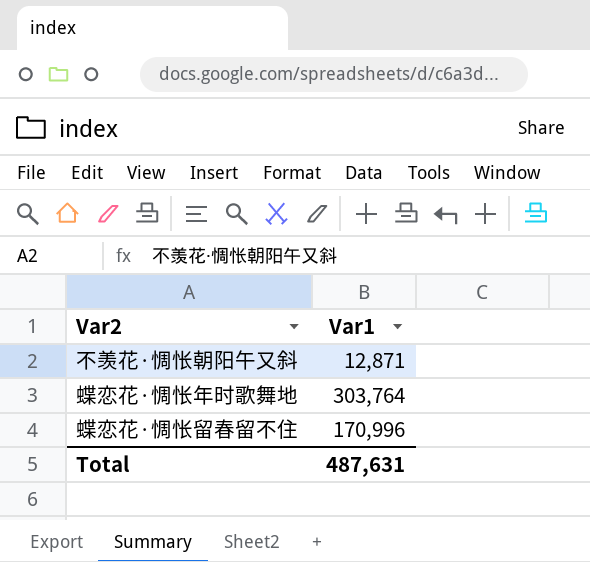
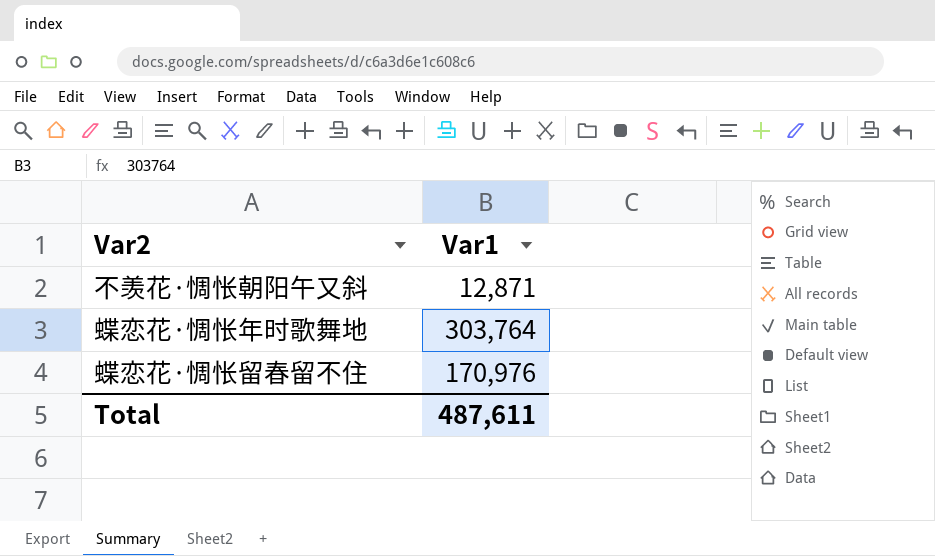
蝶恋花·惆怅留春留不住 | Var1: 170,996 -> 170,976
Total | Var1: 487,631 -> 487,611

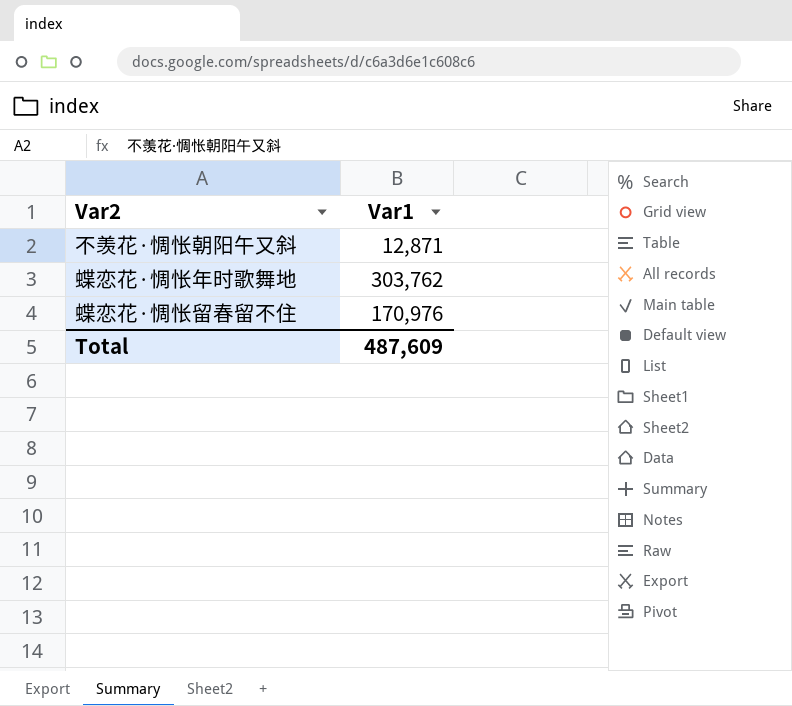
蝶恋花·惆怅年时歌舞地 | Var1: 303,764 -> 303,762
Total | Var1: 487,611 -> 487,609

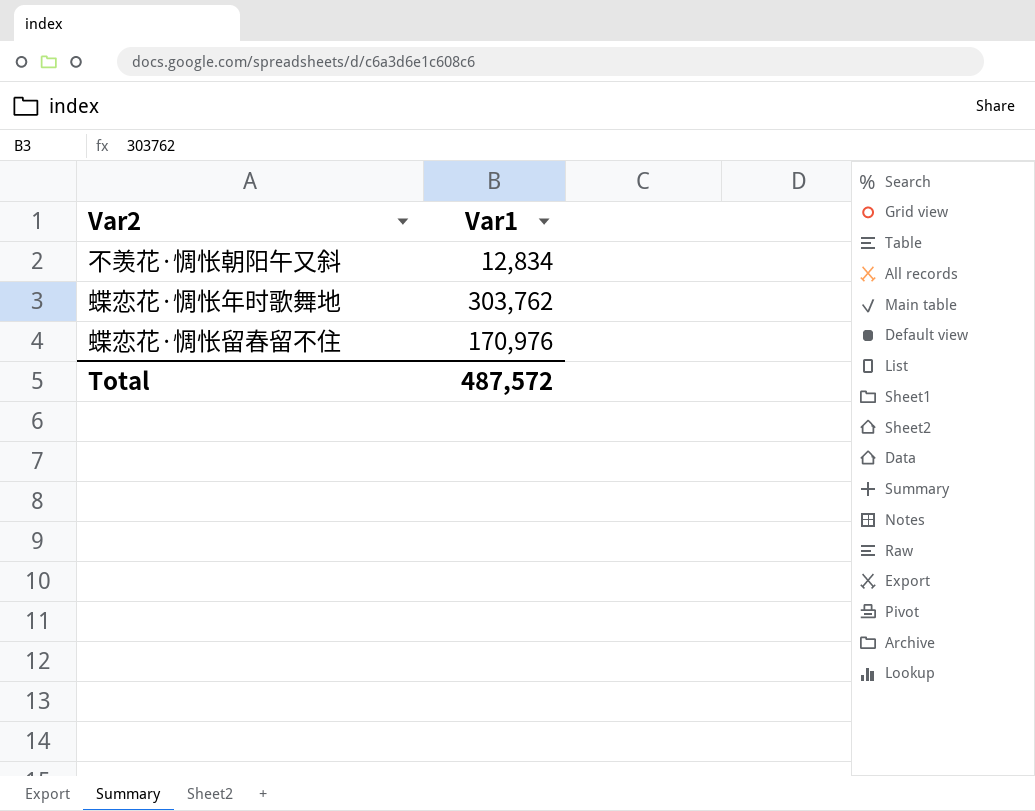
不羡花·惆怅朝阳午又斜 | Var1: 12,871 -> 12,834
Total | Var1: 487,609 -> 487,572

